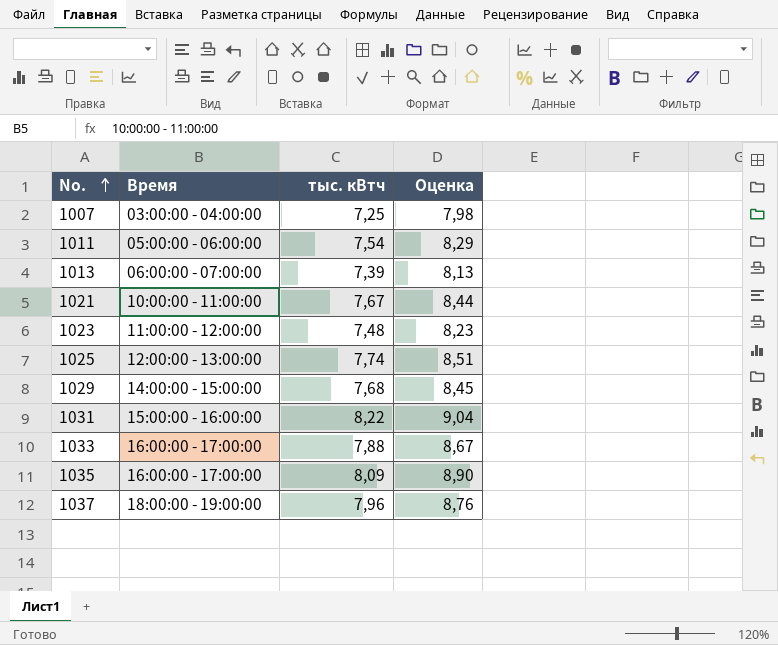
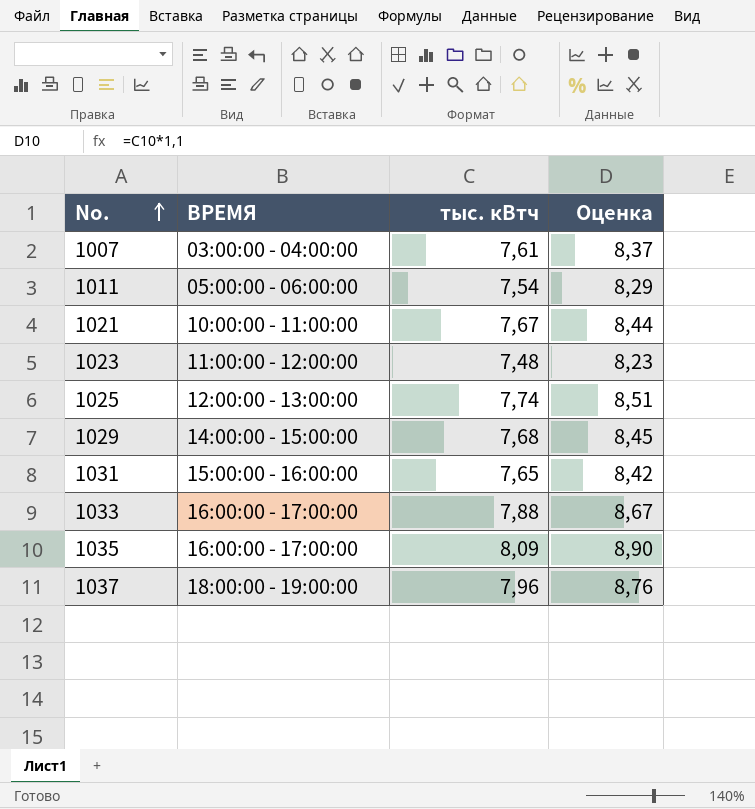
column name: Время -> ВРЕМЯ
row 1013: 06:00:00 - 07:00:00 | 7,39 | 8,13 -> none
1007 | тыс. кВтч: 7,25 -> 7,61
1007 | Оценка: 7,98 -> 8,37
1031 | тыс. кВтч: 8,22 -> 7,65
1031 | Оценка: 9,04 -> 8,42

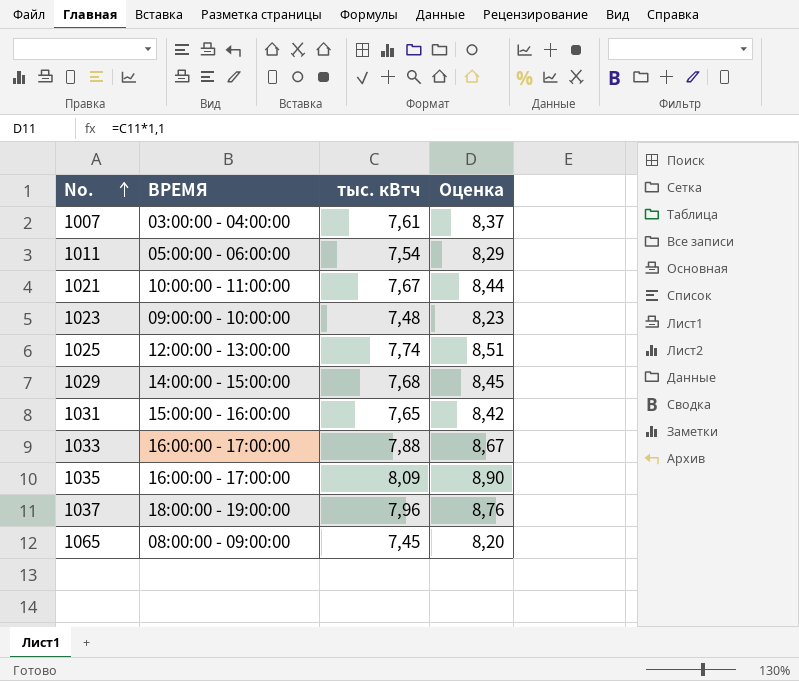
1023 | ВРЕМЯ: 11:00:00 - 12:00:00 -> 09:00:00 - 10:00:00
row 1065: none -> 08:00:00 - 09:00:00 | 7,45 | 8,20

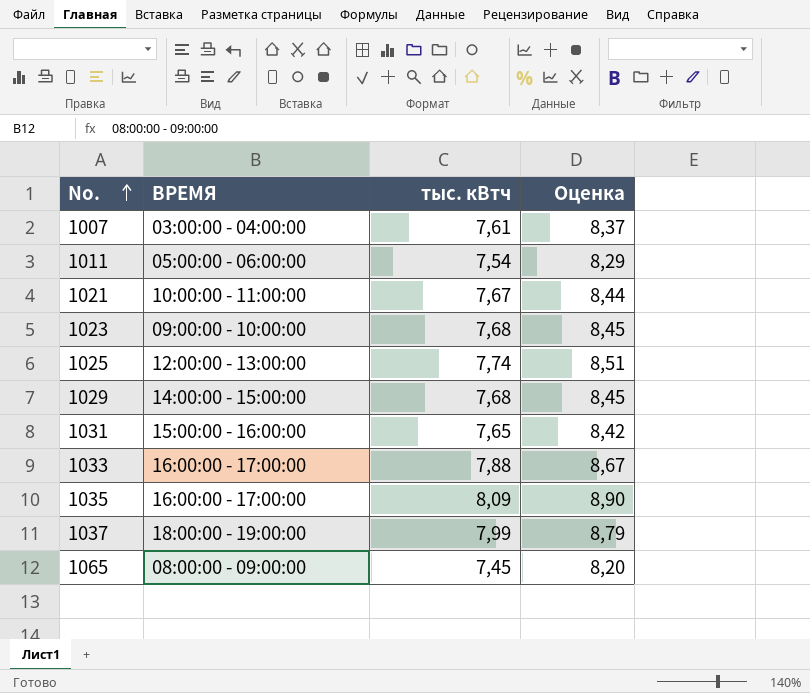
1023 | тыс. кВтч: 7,48 -> 7,68
1023 | Оценка: 8,23 -> 8,45
1037 | тыс. кВтч: 7,96 -> 7,99
1037 | Оценка: 8,76 -> 8,79

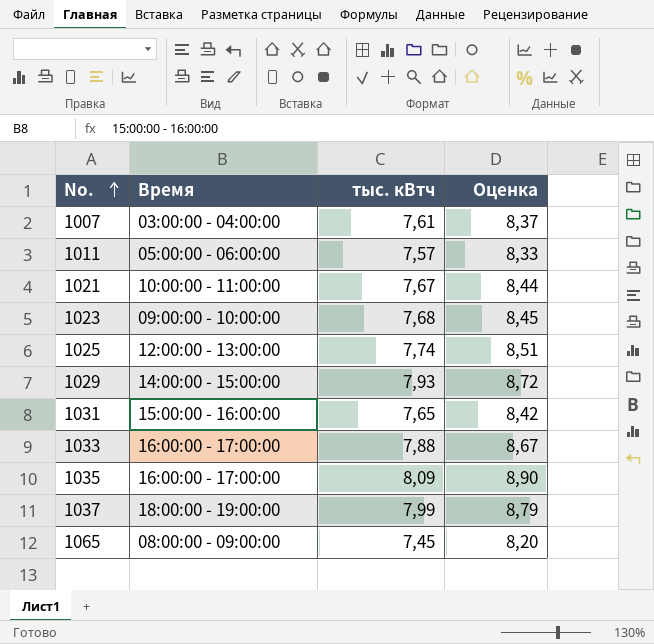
column name: ВРЕМЯ -> Время
1011 | тыс. кВтч: 7,54 -> 7,57
1011 | Оценка: 8,29 -> 8,33
1029 | тыс. кВтч: 7,68 -> 7,93
1029 | Оценка: 8,45 -> 8,72

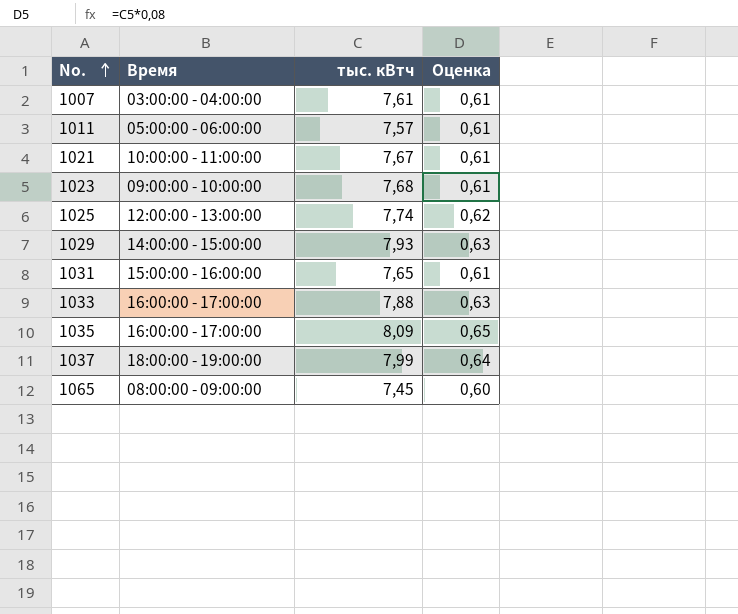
column Оценка | formula: [тыс. кВтч] * 1,1 -> [тыс. кВтч] * 0,08

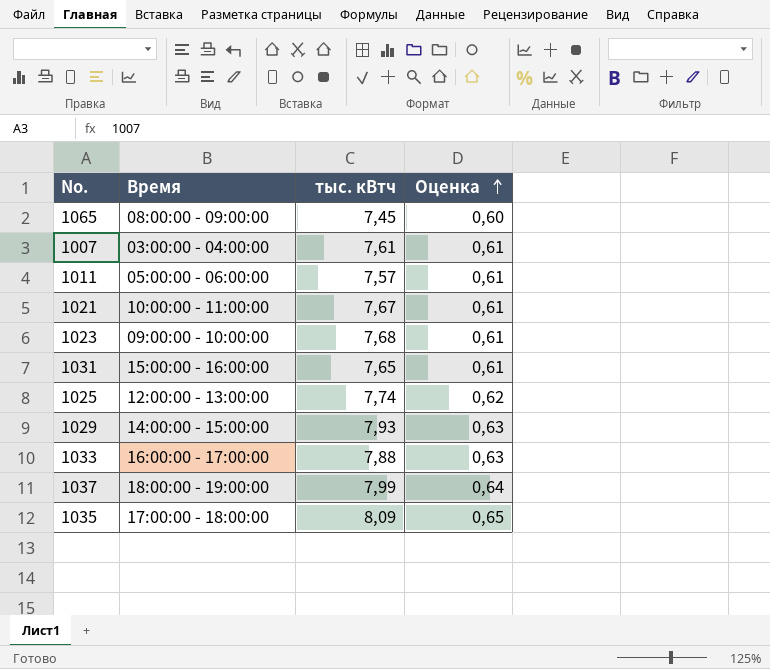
row order: No. ascending -> Оценка ascending
1035 | Время: 16:00:00 - 17:00:00 -> 17:00:00 - 18:00:00

